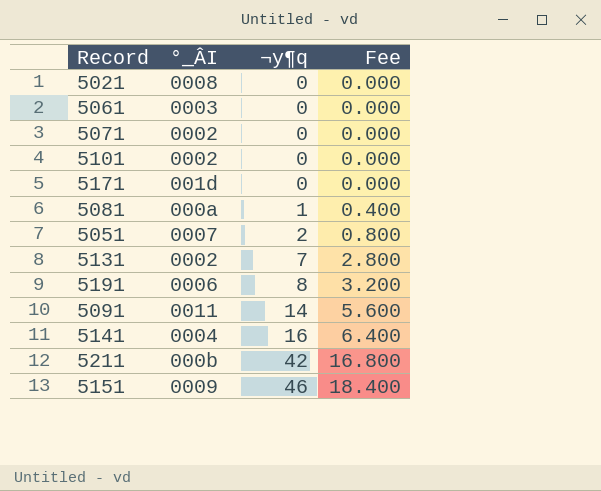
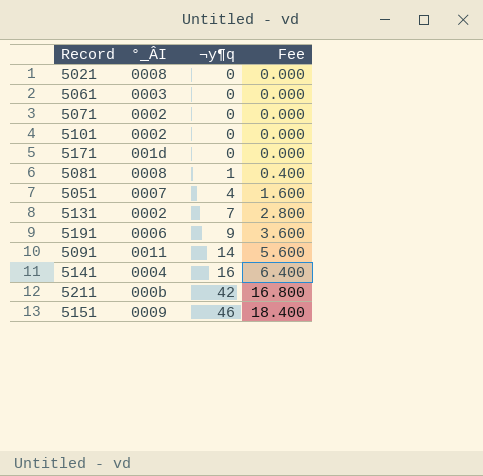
5081 | °_ÂI: 000a -> 0008
5051 | ¬y¶q: 2 -> 4
5051 | Fee: 0.800 -> 1.600
5191 | ¬y¶q: 8 -> 9
5191 | Fee: 3.200 -> 3.600

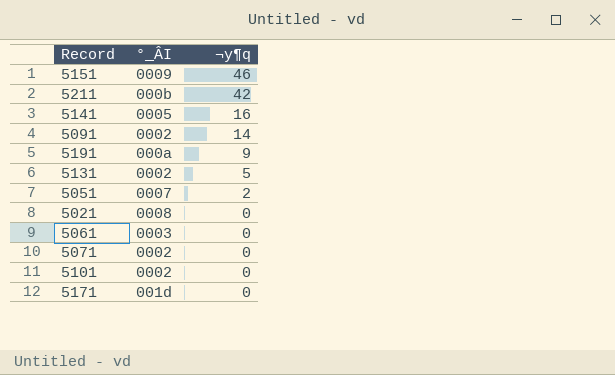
row order: ¬y¶q ascending -> ¬y¶q descending
column Fee | formula: [¬y¶q] * 0.4 -> none
row 5081: 0008 | 1 | 0.400 -> none
5141 | °_ÂI: 0004 -> 0005
5091 | °_ÂI: 0011 -> 0002
5191 | °_ÂI: 0006 -> 000a
5131 | ¬y¶q: 7 -> 5
5051 | ¬y¶q: 4 -> 2

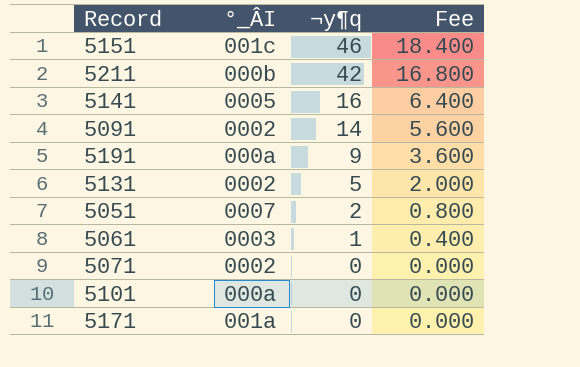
column Fee | formula: none -> [¬y¶q] * 0.4
row 5021: 0008 | 0 -> none
5151 | °_ÂI: 0009 -> 001c
5061 | ¬y¶q: 0 -> 1
5101 | °_ÂI: 0002 -> 000a
5171 | °_ÂI: 001d -> 001a

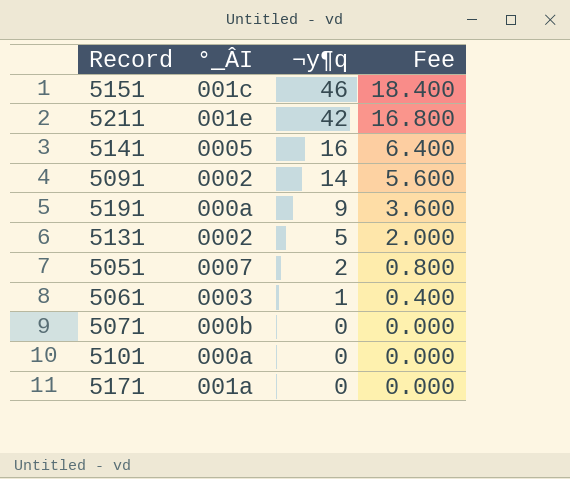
5211 | °_ÂI: 000b -> 001e
5071 | °_ÂI: 0002 -> 000b

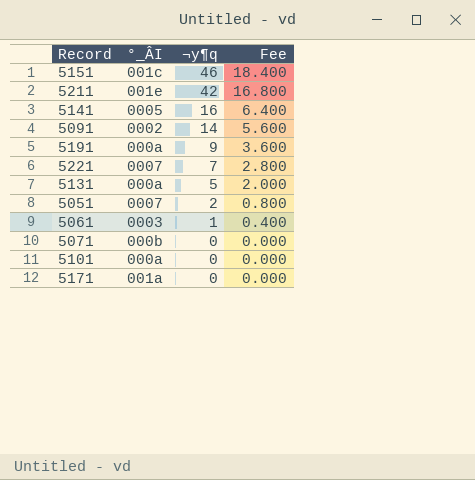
row 5221: none -> 0007 | 7 | 2.800
5131 | °_ÂI: 0002 -> 000a

